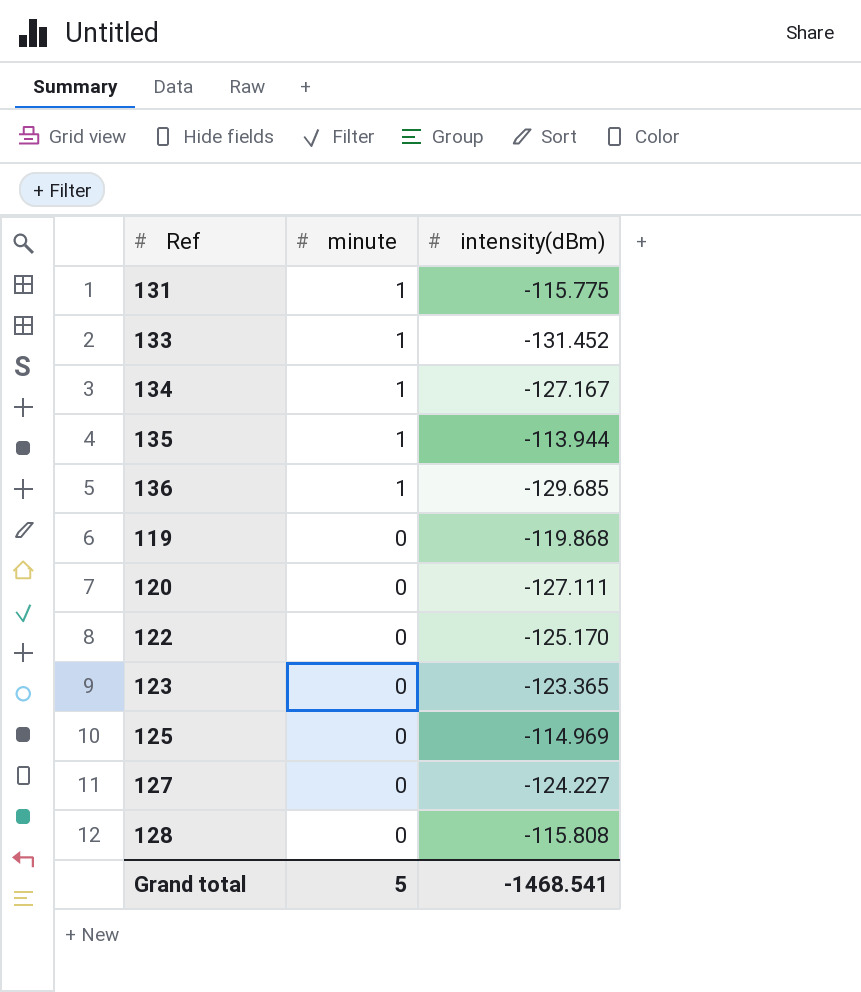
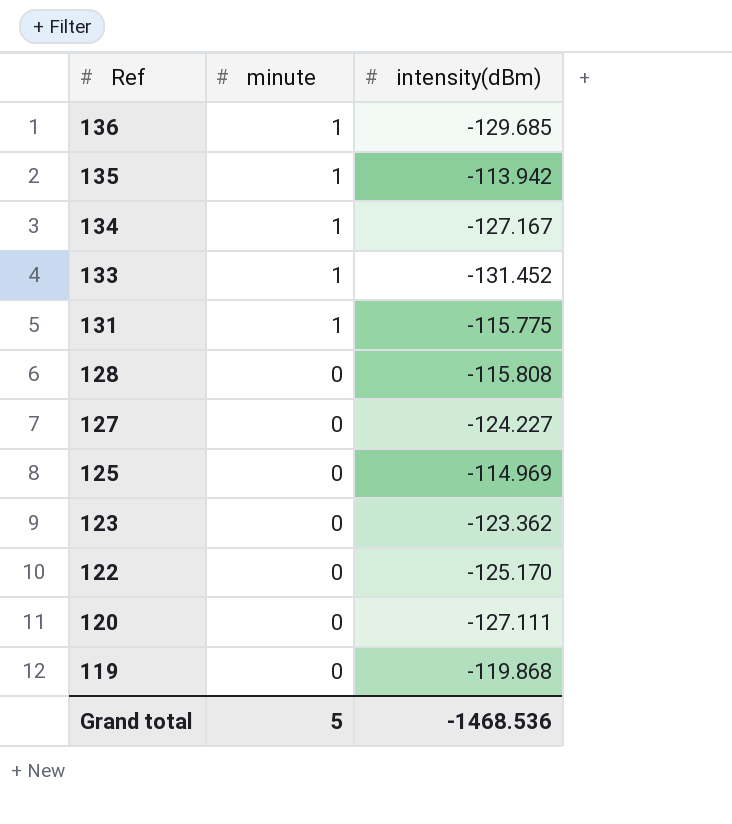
row order: minute descending -> Ref descending
135 | intensity(dBm): -113.944 -> -113.942
123 | intensity(dBm): -123.365 -> -123.362
Grand total | intensity(dBm): -1468.541 -> -1468.536

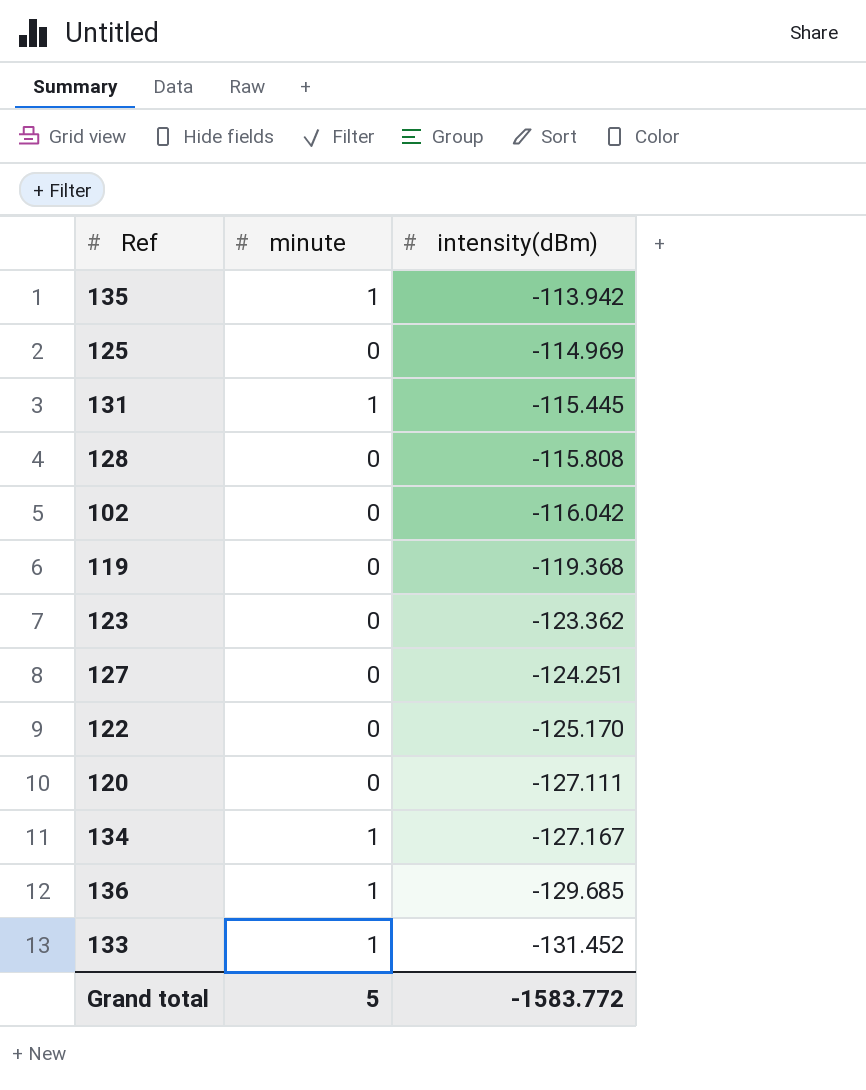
row order: Ref descending -> intensity(dBm) descending
131 | intensity(dBm): -115.775 -> -115.445
row 102: none -> 0 | -116.042
119 | intensity(dBm): -119.868 -> -119.368
127 | intensity(dBm): -124.227 -> -124.251
Grand total | intensity(dBm): -1468.536 -> -1583.772

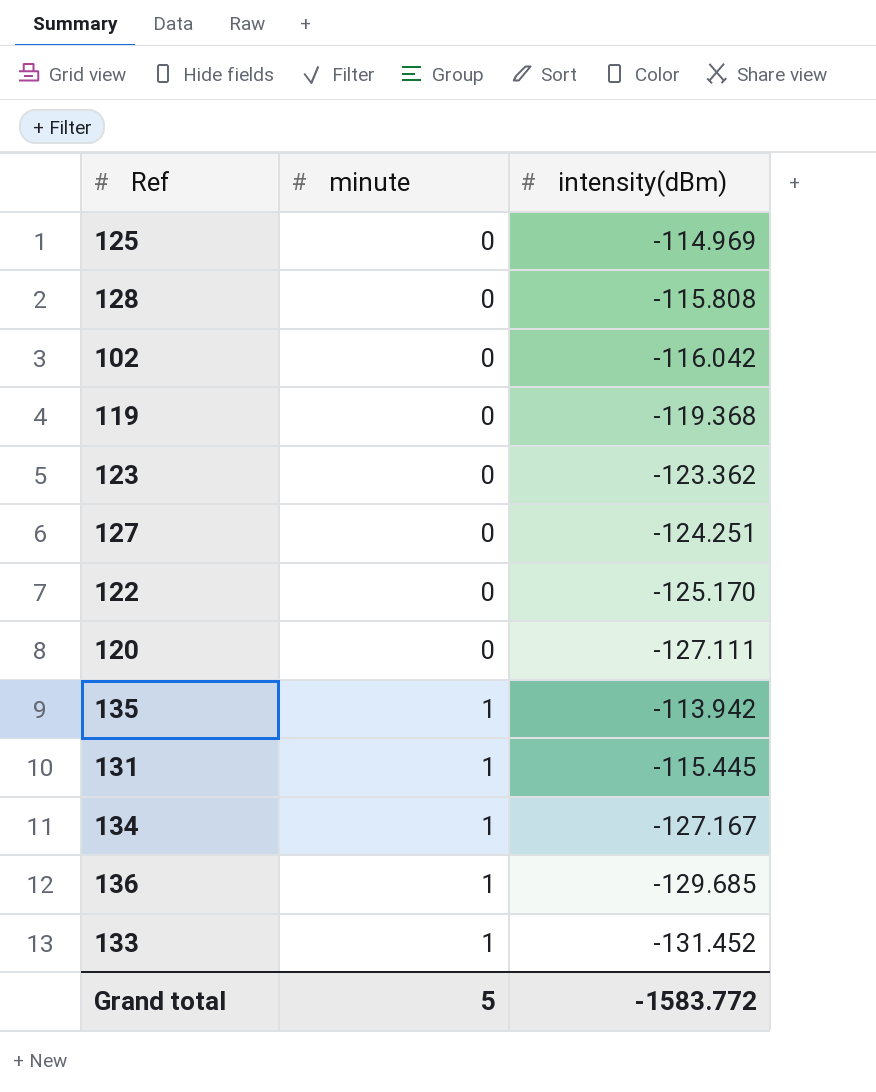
row order: intensity(dBm) descending -> minute ascending

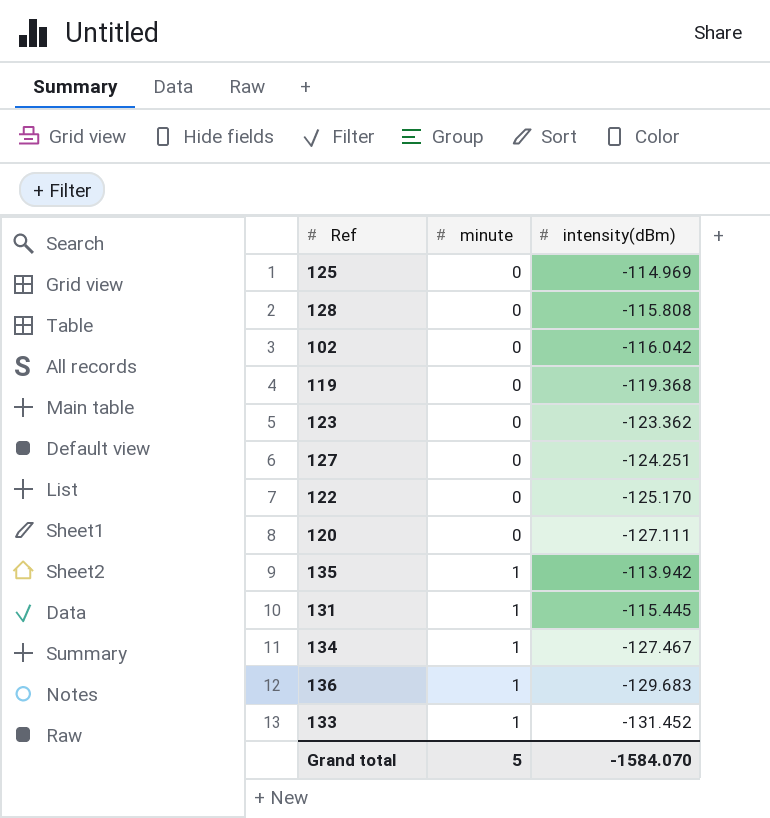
134 | intensity(dBm): -127.167 -> -127.467
136 | intensity(dBm): -129.685 -> -129.683
Grand total | intensity(dBm): -1583.772 -> -1584.070

